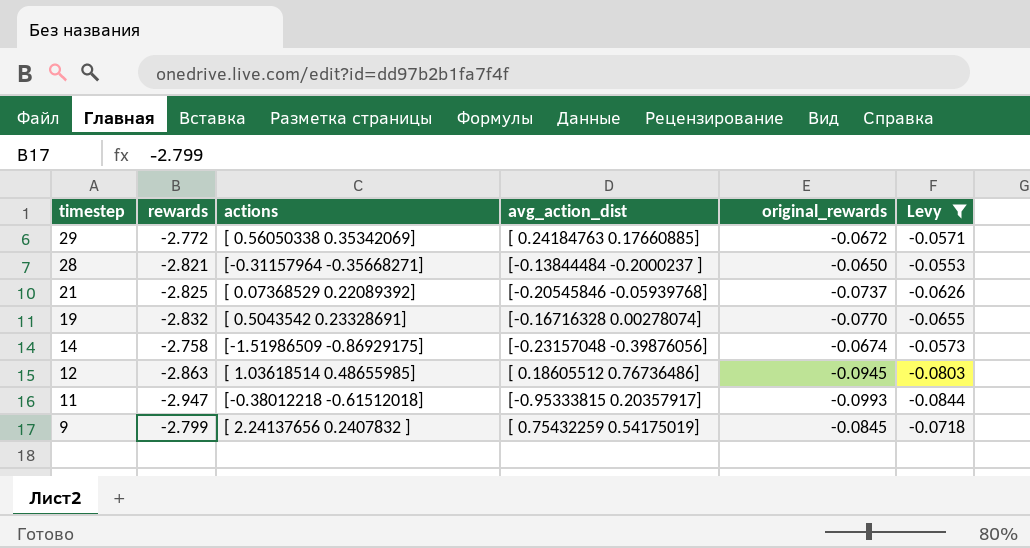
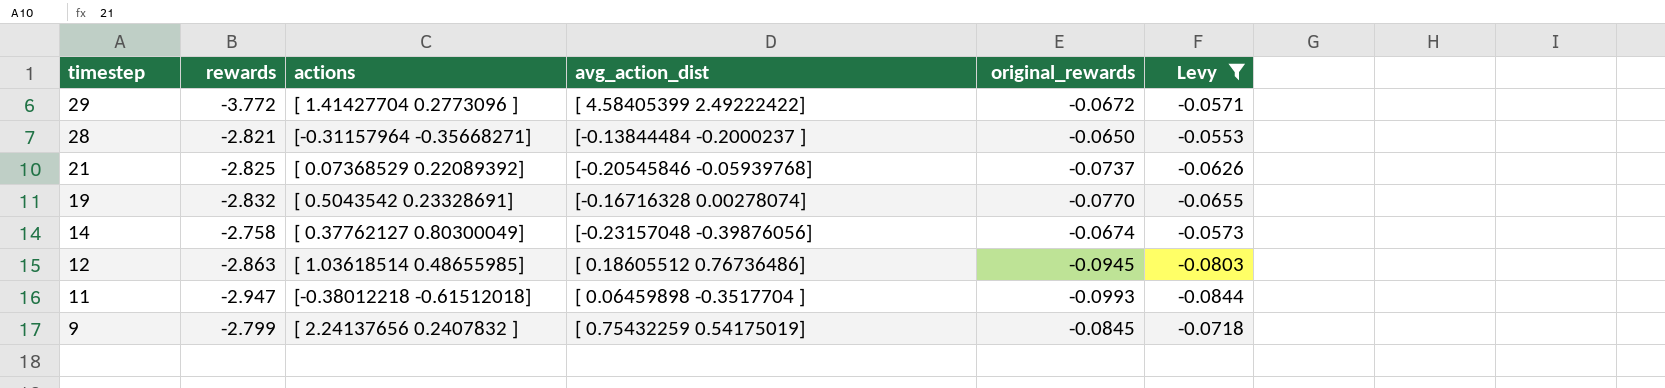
29 | rewards: -2.772 -> -3.772
29 | actions: [ 0.56050338 0.35342069] -> [ 1.41427704 0.2773096 ]
29 | avg_action_dist: [ 0.24184763 0.17660885] -> [ 4.58405399 2.49222422]
14 | actions: [-1.51986509 -0.86929175] -> [ 0.37762127 0.80300049]
11 | avg_action_dist: [-0.95333815 0.20357917] -> [ 0.06459898 -0.3517704 ]

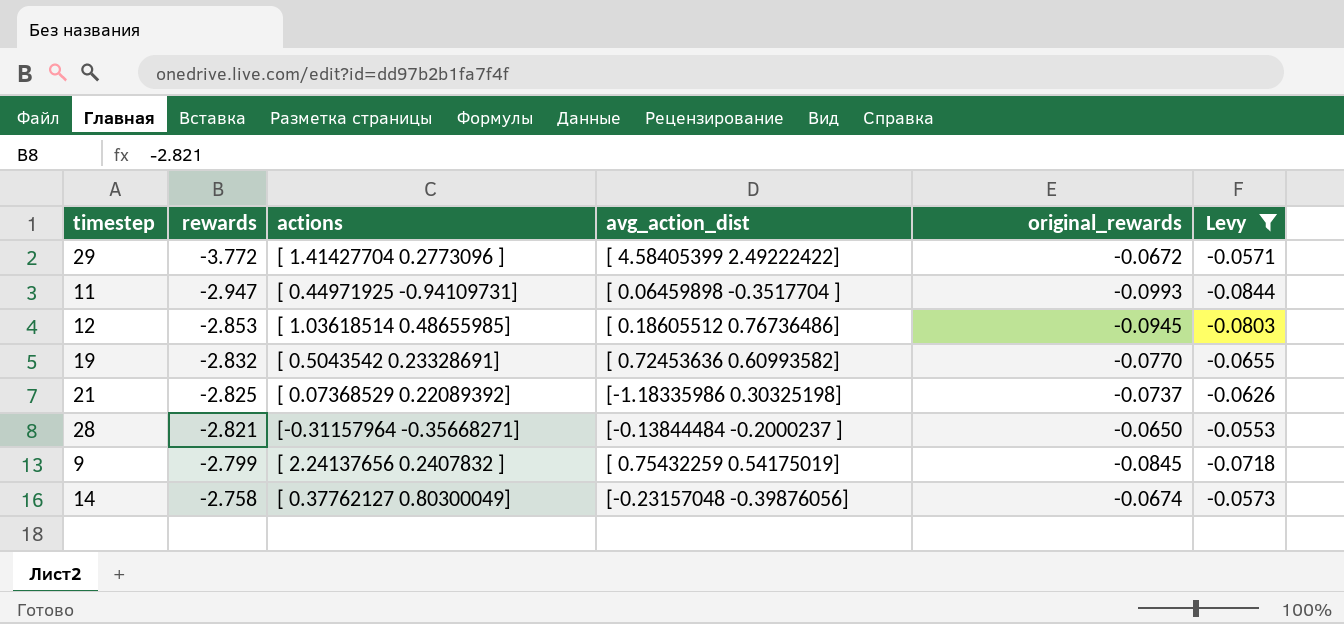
row order: timestep descending -> rewards ascending
11 | actions: [-0.38012218 -0.61512018] -> [ 0.44971925 -0.94109731]
12 | rewards: -2.863 -> -2.853
19 | avg_action_dist: [-0.16716328 0.00278074] -> [ 0.72453636 0.60993582]
21 | avg_action_dist: [-0.20545846 -0.05939768] -> [-1.18335986 0.30325198]

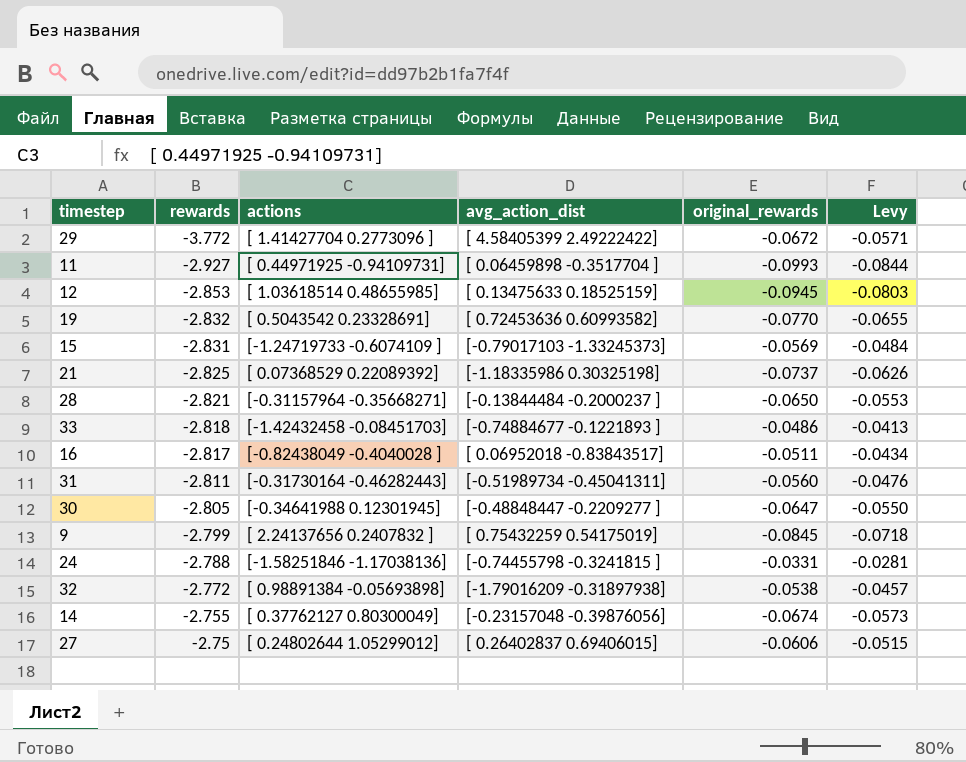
filter: Levy <= -0.0553 -> none
11 | rewards: -2.947 -> -2.927
12 | avg_action_dist: [ 0.18605512 0.76736486] -> [ 0.13475633 0.18525159]
14 | rewards: -2.758 -> -2.755

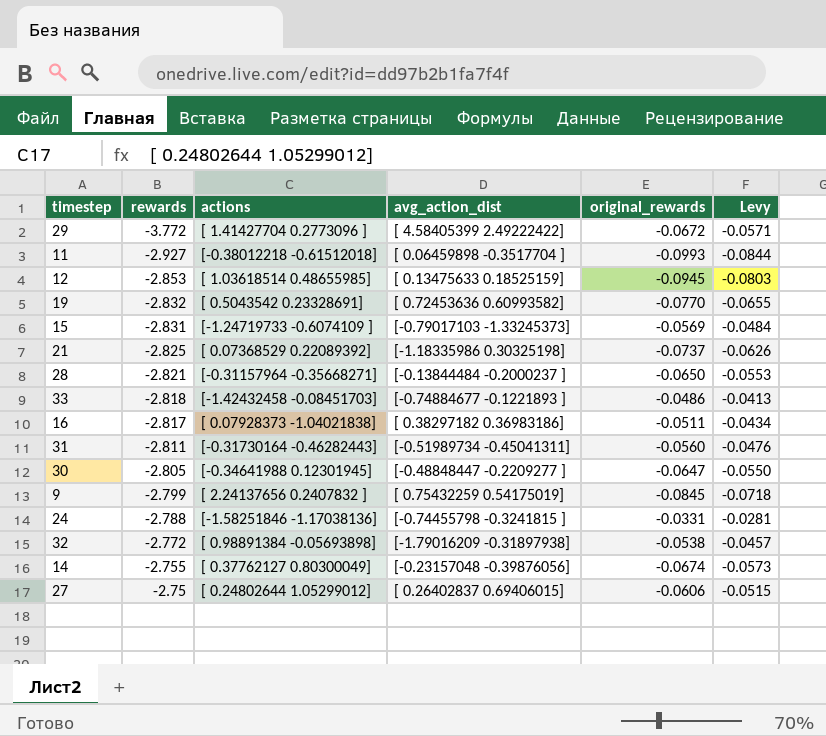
11 | actions: [ 0.44971925 -0.94109731] -> [-0.38012218 -0.61512018]
16 | actions: [-0.82438049 -0.4040028 ] -> [ 0.07928373 -1.04021838]
16 | avg_action_dist: [ 0.06952018 -0.83843517] -> [ 0.38297182 0.36983186]

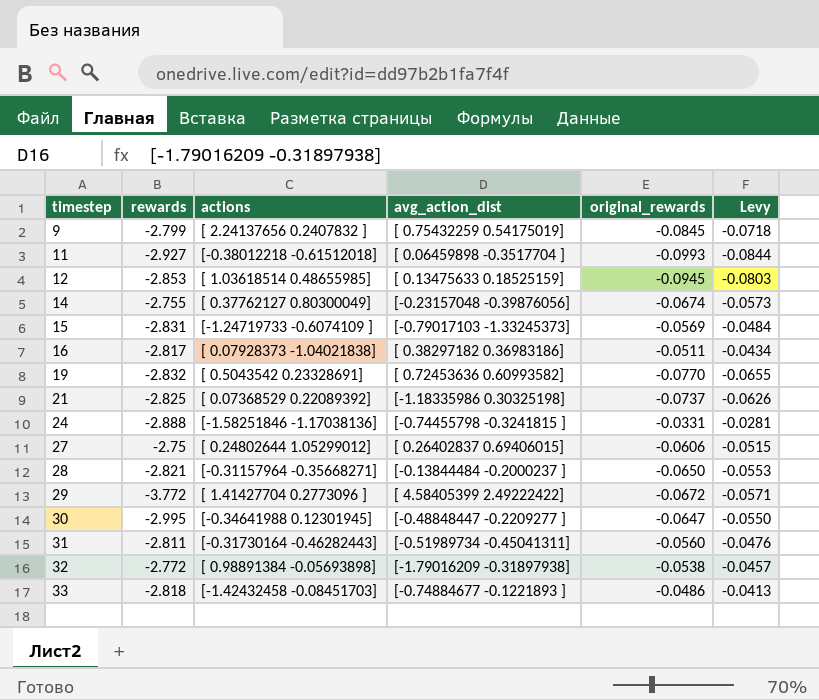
row order: rewards ascending -> timestep ascending
24 | rewards: -2.788 -> -2.888
30 | rewards: -2.805 -> -2.995

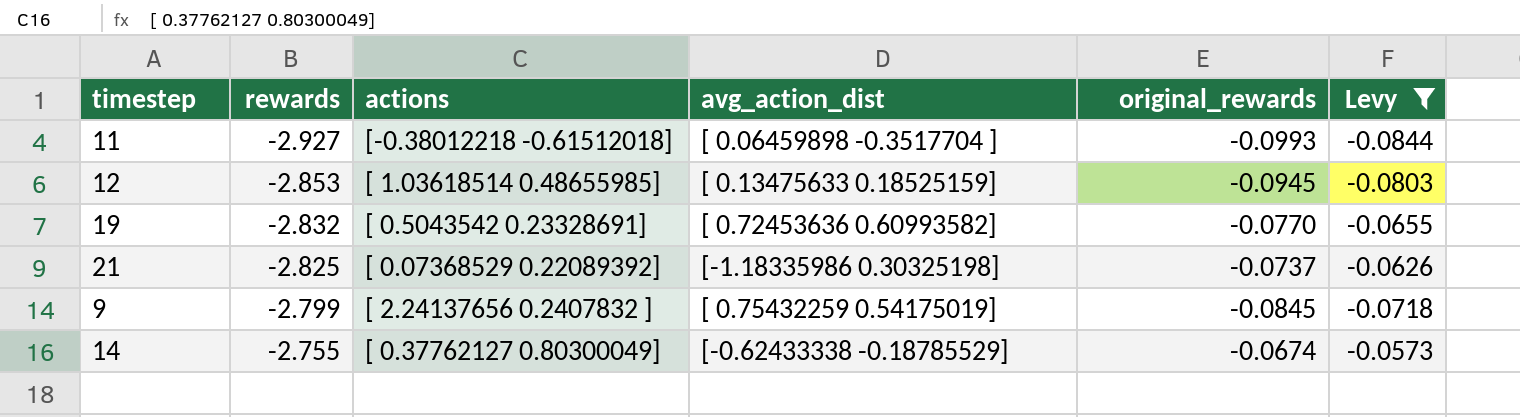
filter: none -> Levy <= -0.0573
row order: timestep ascending -> rewards ascending
14 | avg_action_dist: [-0.23157048 -0.39876056] -> [-0.62433338 -0.18785529]

